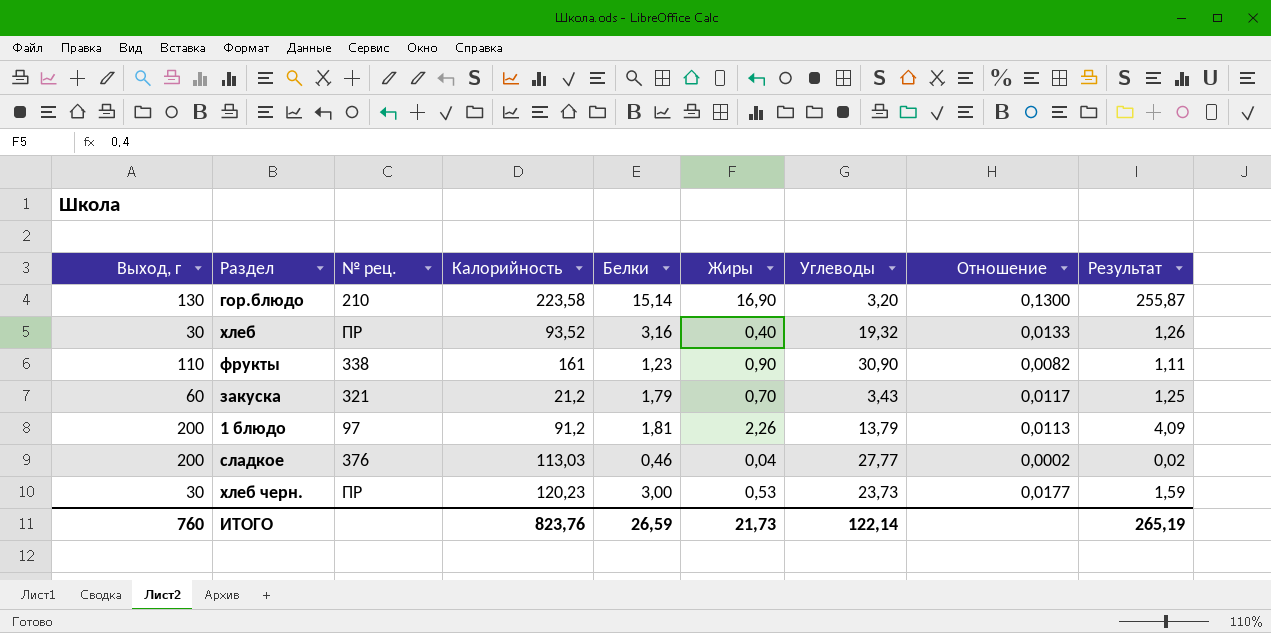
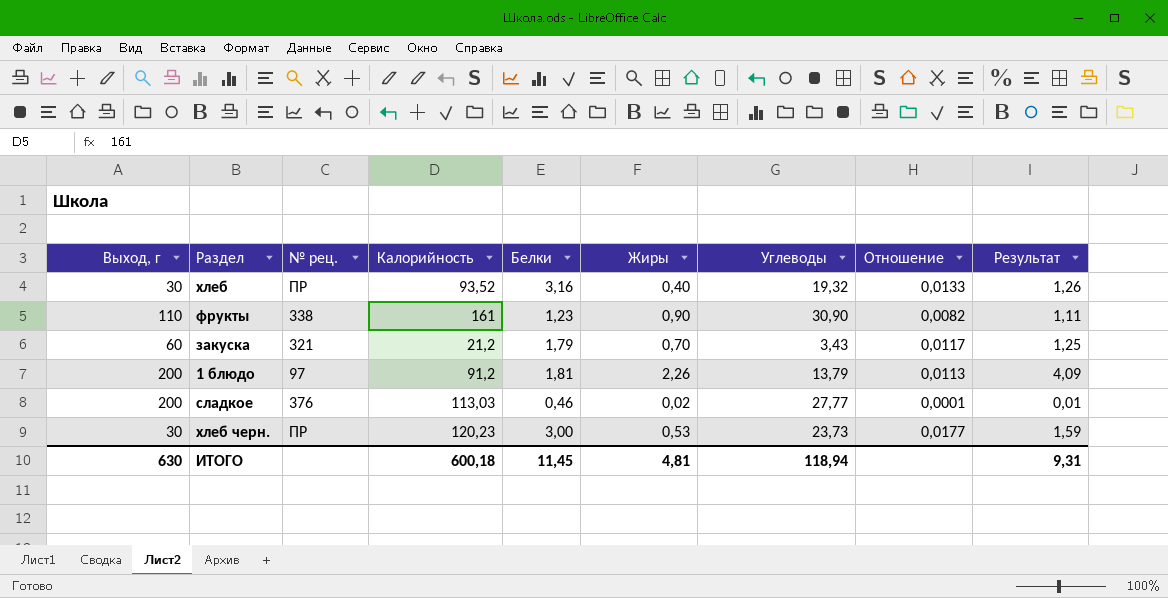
row гор.блюдо: 130 | 210 | 223,58 | 15,14 | 16,90 | 3,20 | 0,1300 | 255,87 -> none
сладкое | Жиры: 0,04 -> 0,02
сладкое | Отношение: 0,0002 -> 0,0001
сладкое | Результат: 0,02 -> 0,01
ИТОГО | Выход, г: 760 -> 630
ИТОГО | Калорийность: 823,76 -> 600,18
ИТОГО | Белки: 26,59 -> 11,45
ИТОГО | Жиры: 21,73 -> 4,81
ИТОГО | Углеводы: 122,14 -> 118,94
ИТОГО | Результат: 265,19 -> 9,31

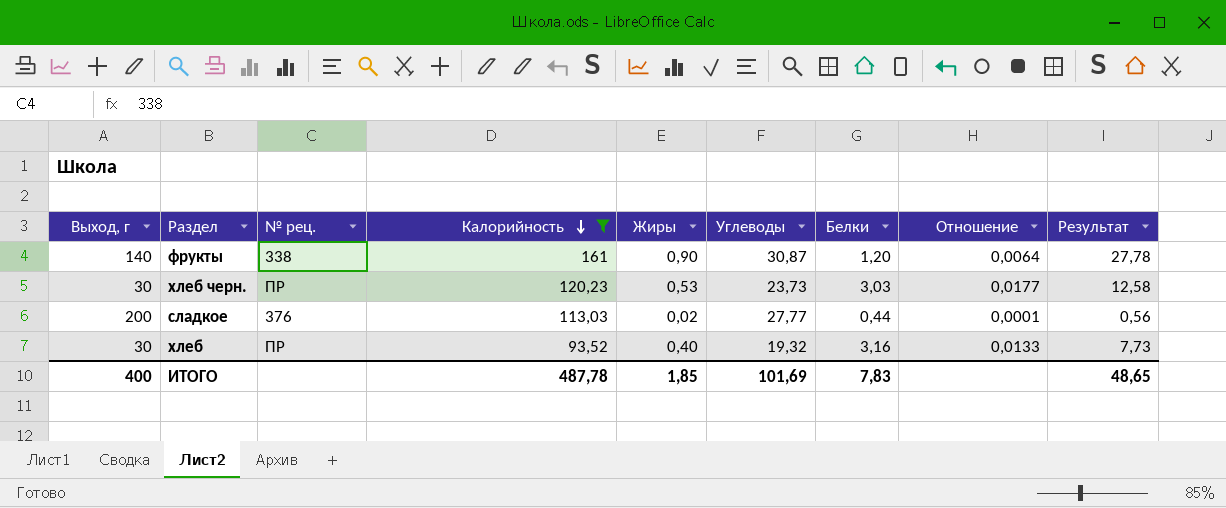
filter: none -> Калорийность >= 93,52
row order: none -> Калорийность descending
column Белки | position: 5 -> 7
column Результат | formula: [Белки] * [Жиры] -> [Жиры] * [Углеводы]
фрукты | Выход, г: 110 -> 140
фрукты | Углеводы: 30,90 -> 30,87
фрукты | Белки: 1,23 -> 1,20
фрукты | Отношение: 0,0082 -> 0,0064
хлеб черн. | Белки: 3,00 -> 3,03
сладкое | Белки: 0,46 -> 0,44
ИТОГО | Выход, г: 630 -> 400
ИТОГО | Калорийность: 600,18 -> 487,78
ИТОГО | Жиры: 4,81 -> 1,85
ИТОГО | Углеводы: 118,94 -> 101,69
ИТОГО | Белки: 11,45 -> 7,83
ИТОГО | Результат: 9,31 -> 48,65

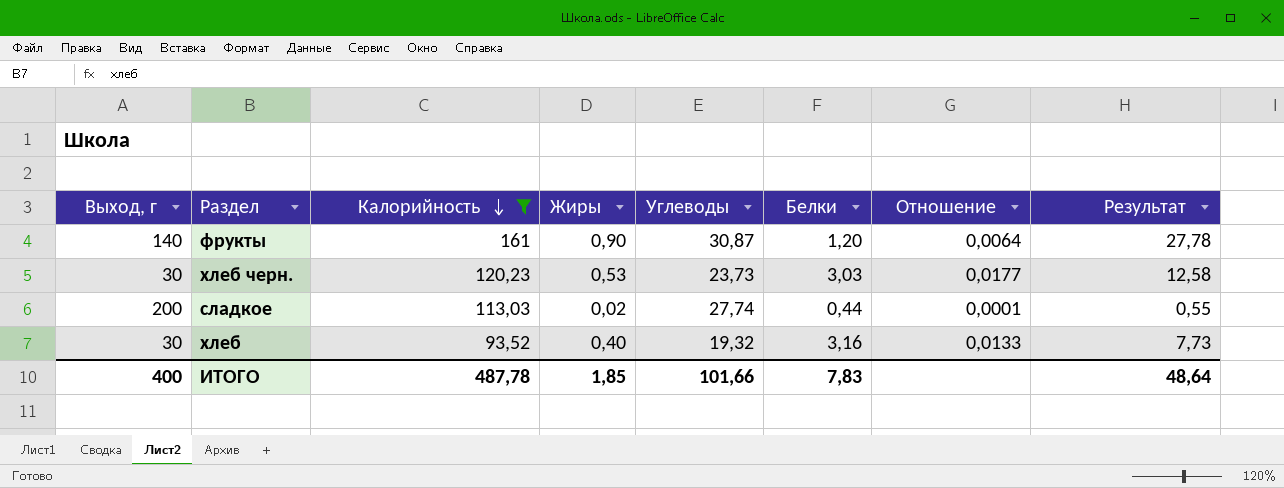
column № рец. | position: 3 -> none
сладкое | Углеводы: 27,77 -> 27,74
сладкое | Результат: 0,56 -> 0,55
ИТОГО | Углеводы: 101,69 -> 101,66
ИТОГО | Результат: 48,65 -> 48,64

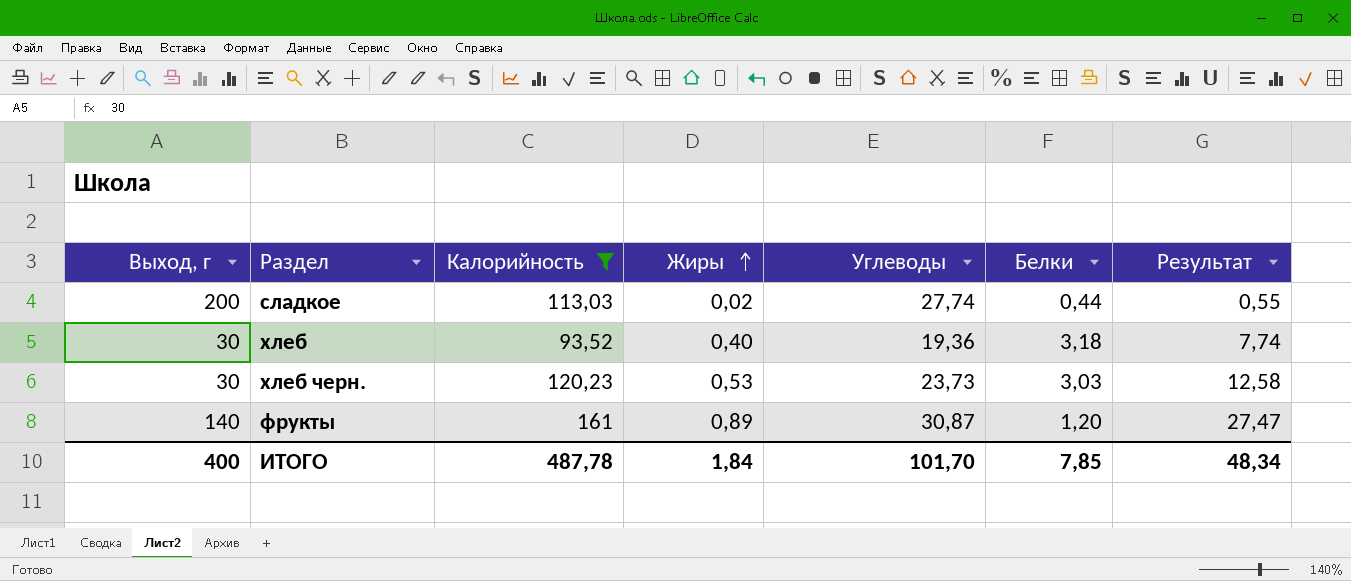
row order: Калорийность descending -> Жиры ascending
column Отношение | formula: [Жиры] / [Выход, г] -> none
хлеб | Углеводы: 19,32 -> 19,36
хлеб | Белки: 3,16 -> 3,18
хлеб | Результат: 7,73 -> 7,74
фрукты | Жиры: 0,90 -> 0,89
фрукты | Результат: 27,78 -> 27,47
ИТОГО | Жиры: 1,85 -> 1,84
ИТОГО | Углеводы: 101,66 -> 101,70
ИТОГО | Белки: 7,83 -> 7,85
ИТОГО | Результат: 48,64 -> 48,34

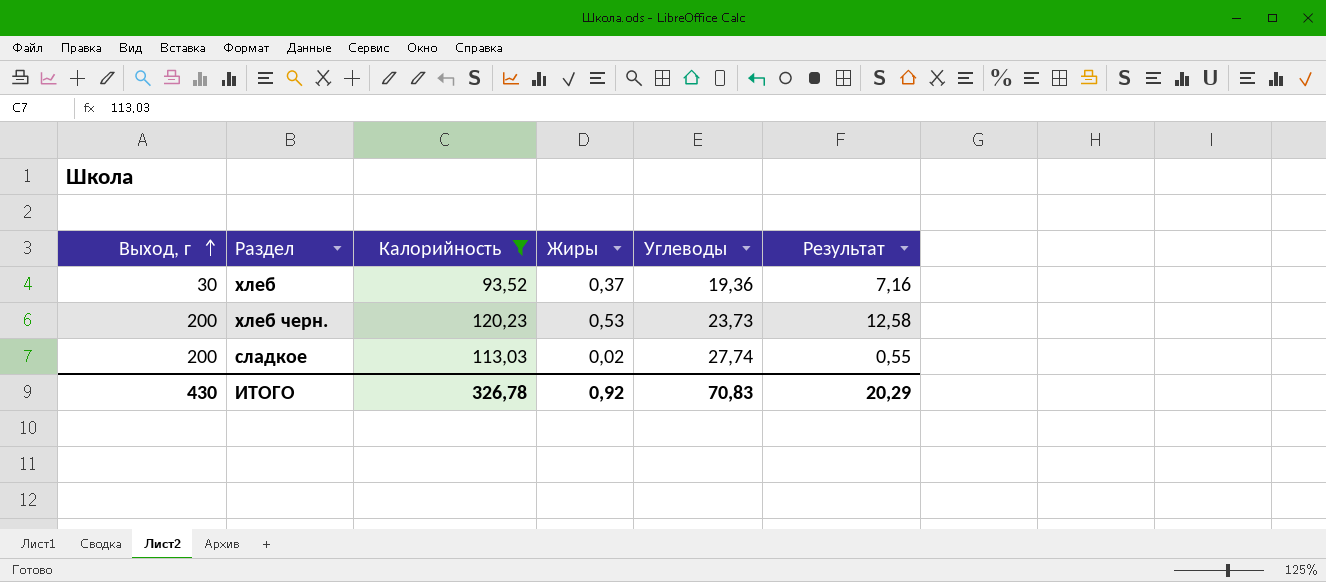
row order: Жиры ascending -> Выход, г ascending
column Белки | position: 6 -> none
row фрукты: 140 | 161 | 0,89 | 30,87 | 1,20 | 27,47 -> none
хлеб | Жиры: 0,40 -> 0,37
хлеб | Результат: 7,74 -> 7,16
хлеб черн. | Выход, г: 30 -> 200
ИТОГО | Выход, г: 400 -> 430
ИТОГО | Калорийность: 487,78 -> 326,78
ИТОГО | Жиры: 1,84 -> 0,92
ИТОГО | Углеводы: 101,70 -> 70,83
ИТОГО | Результат: 48,34 -> 20,29

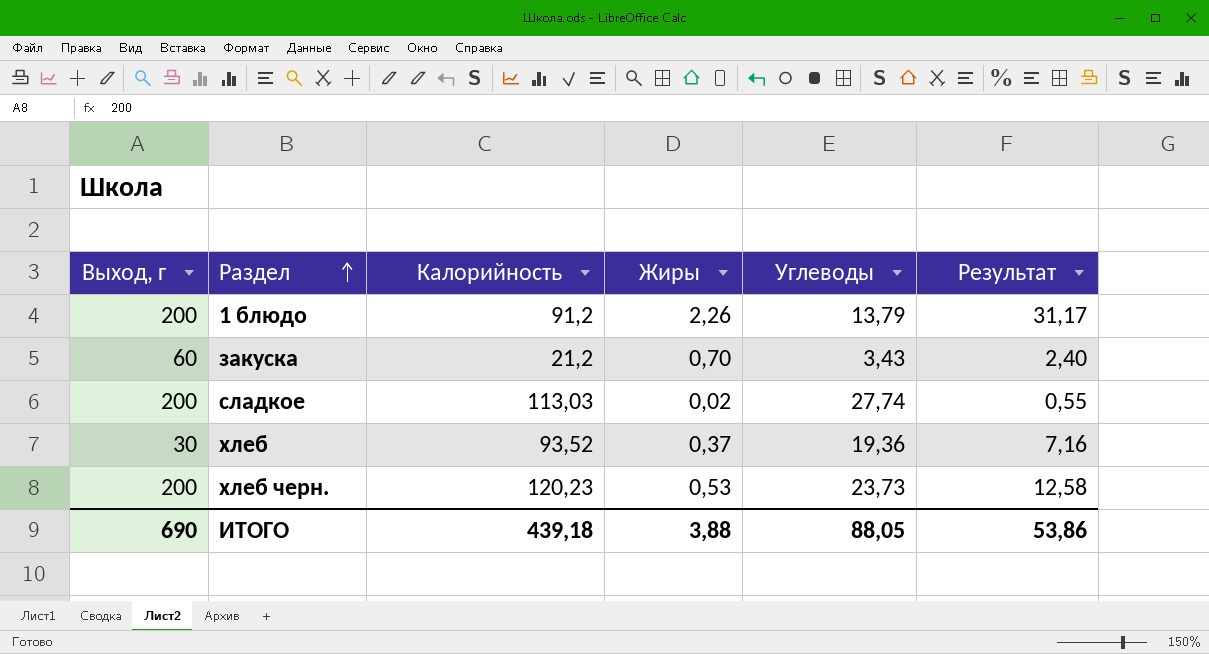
filter: Калорийность >= 93,52 -> none
row order: Выход, г ascending -> Раздел ascending
ИТОГО | Выход, г: 430 -> 690
ИТОГО | Калорийность: 326,78 -> 439,18
ИТОГО | Жиры: 0,92 -> 3,88
ИТОГО | Углеводы: 70,83 -> 88,05
ИТОГО | Результат: 20,29 -> 53,86

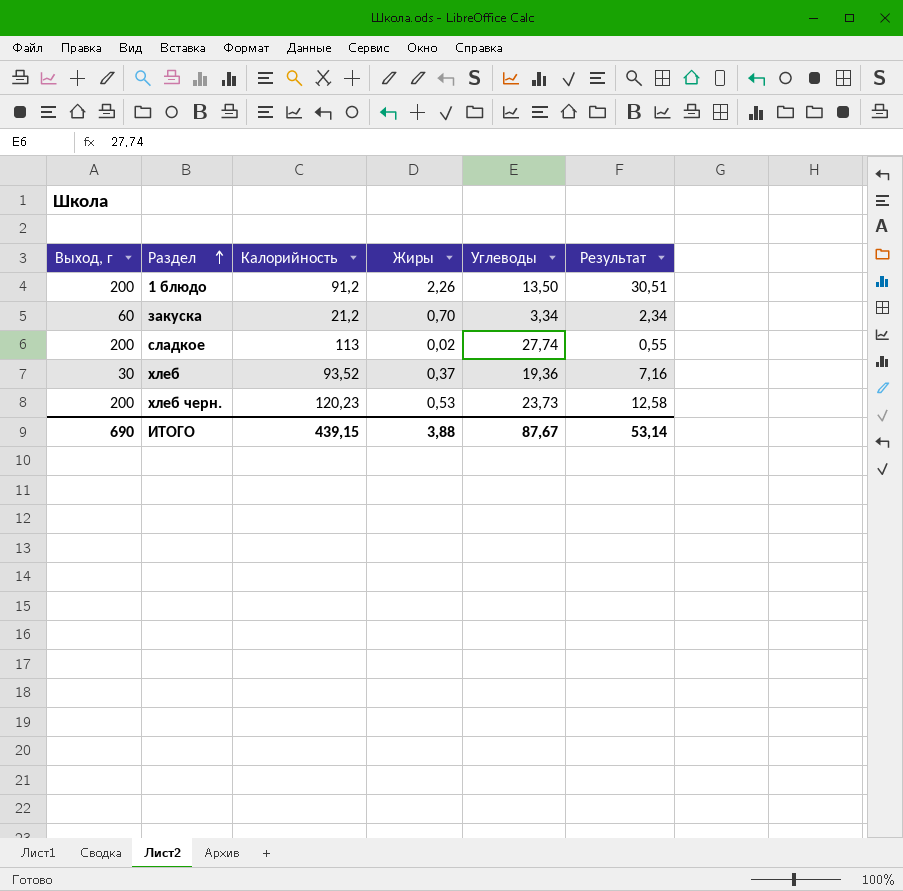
1 блюдо | Углеводы: 13,79 -> 13,50
1 блюдо | Результат: 31,17 -> 30,51
закуска | Углеводы: 3,43 -> 3,34
закуска | Результат: 2,40 -> 2,34
сладкое | Калорийность: 113,03 -> 113
ИТОГО | Калорийность: 439,18 -> 439,15
ИТОГО | Углеводы: 88,05 -> 87,67
ИТОГО | Результат: 53,86 -> 53,14

